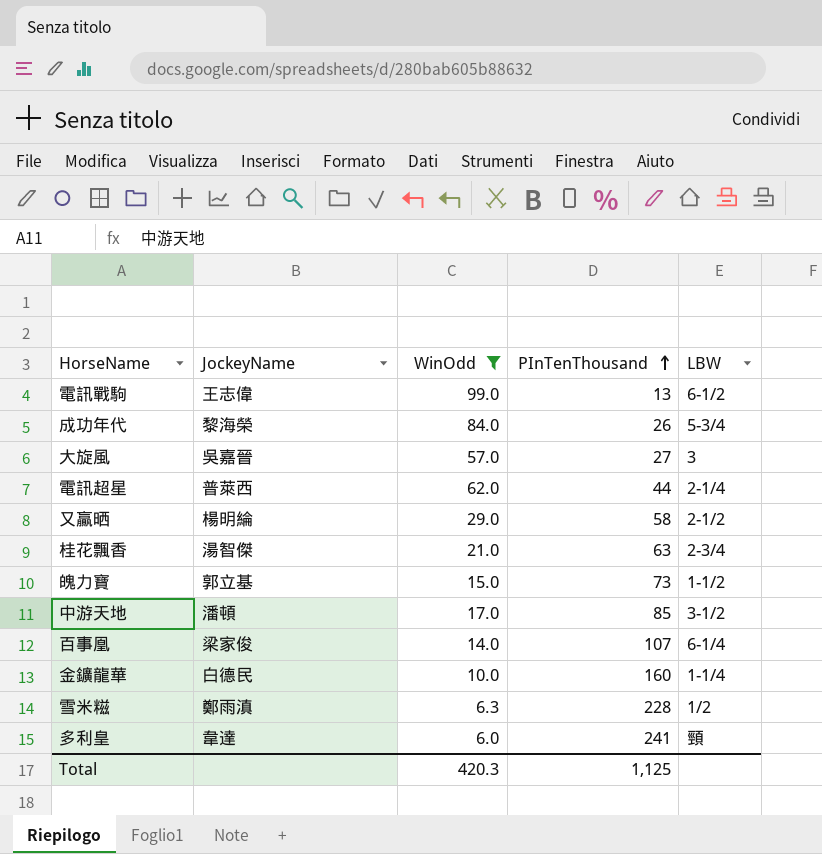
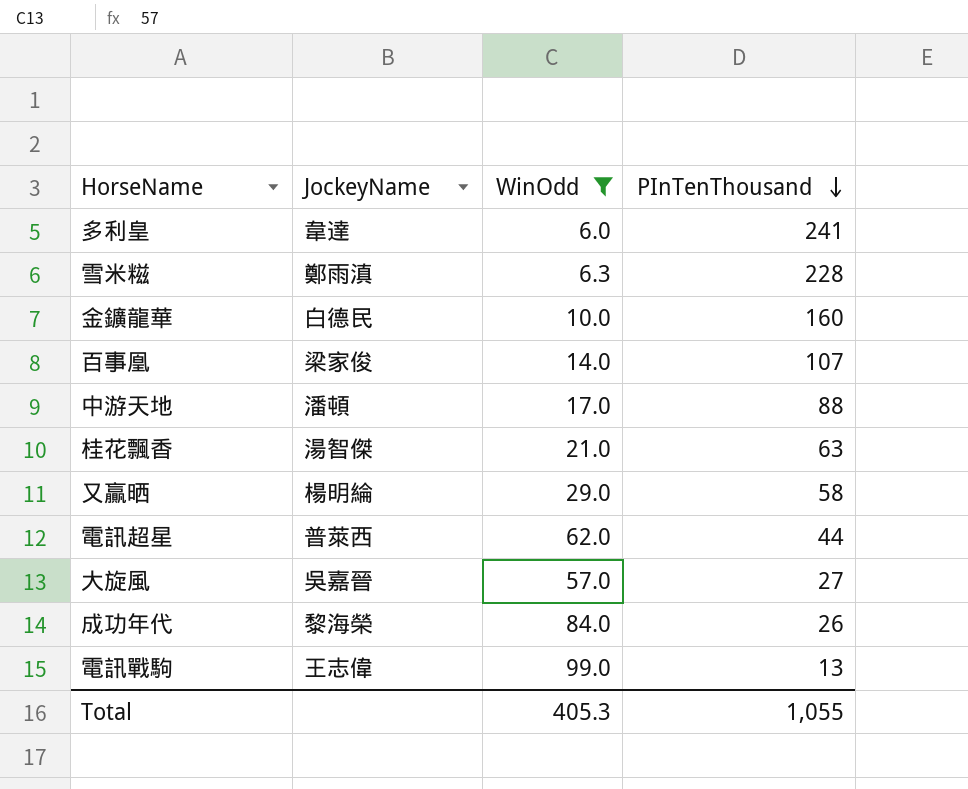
row order: PInTenThousand ascending -> PInTenThousand descending
column LBW | position: 5 -> none
row 魄力寶: 郭立基 | 15.0 | 73 | 1-1/2 -> none
中游天地 | PInTenThousand: 85 -> 88
Total | WinOdd: 420.3 -> 405.3
Total | PInTenThousand: 1,125 -> 1,055

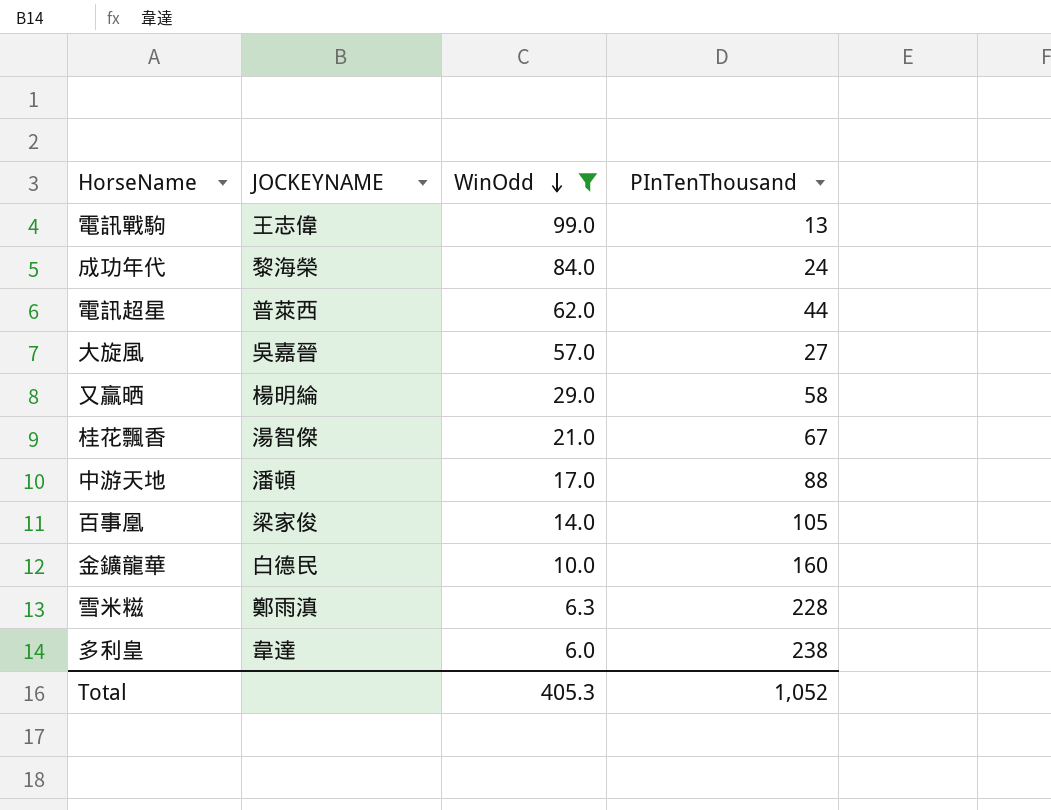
row order: PInTenThousand descending -> WinOdd descending
column name: JockeyName -> JOCKEYNAME
成功年代 | PInTenThousand: 26 -> 24
桂花飄香 | PInTenThousand: 63 -> 67
百事凰 | PInTenThousand: 107 -> 105
多利皇 | PInTenThousand: 241 -> 238
Total | PInTenThousand: 1,055 -> 1,052

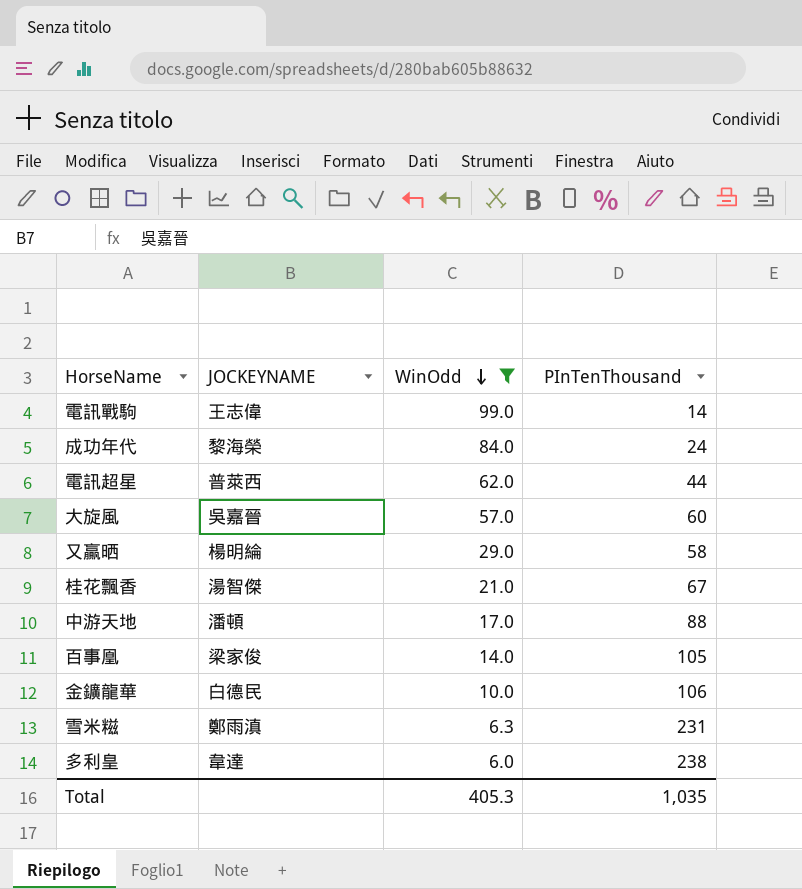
電訊戰駒 | PInTenThousand: 13 -> 14
大旋風 | PInTenThousand: 27 -> 60
金鑛龍華 | PInTenThousand: 160 -> 106
雪米糍 | PInTenThousand: 228 -> 231
Total | PInTenThousand: 1,052 -> 1,035

